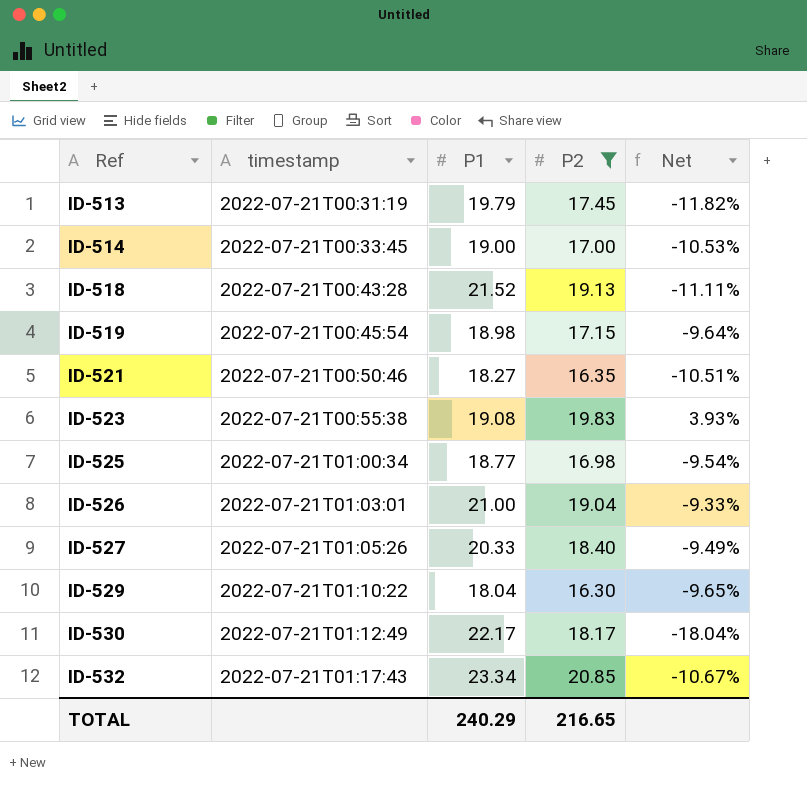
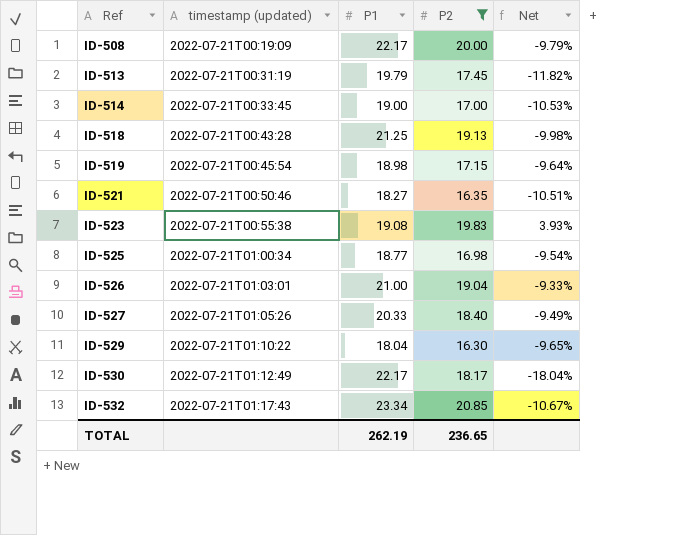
column name: timestamp -> timestamp (updated)
row ID-508: none -> 2022-07-21T00:19:09 | 22.17 | 20.00 | -9.79%
ID-518 | P1: 21.52 -> 21.25
ID-518 | Net: -11.11% -> -9.98%
TOTAL | P1: 240.29 -> 262.19
TOTAL | P2: 216.65 -> 236.65

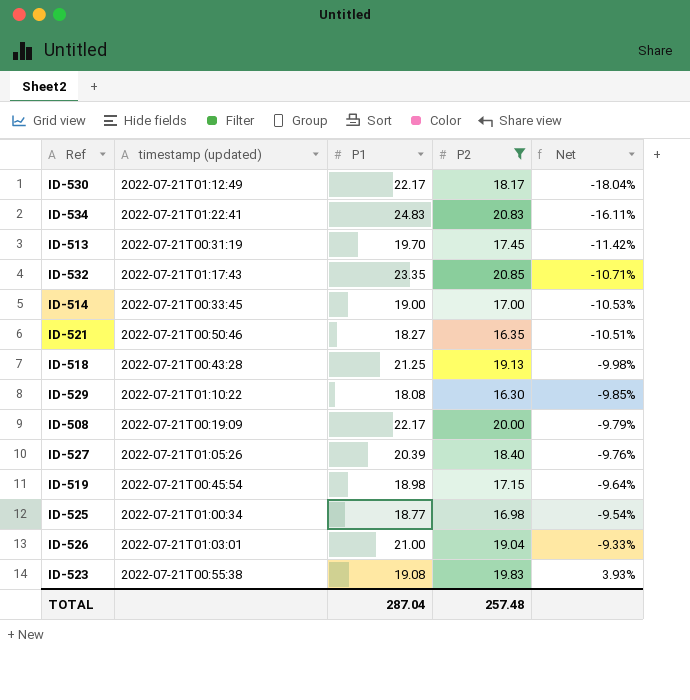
row order: Ref ascending -> Net ascending
row ID-534: none -> 2022-07-21T01:22:41 | 24.83 | 20.83 | -16.11%
ID-513 | P1: 19.79 -> 19.70
ID-513 | Net: -11.82% -> -11.42%
ID-532 | P1: 23.34 -> 23.35
ID-532 | Net: -10.67% -> -10.71%
ID-529 | P1: 18.04 -> 18.08
ID-529 | Net: -9.65% -> -9.85%
ID-527 | P1: 20.33 -> 20.39
ID-527 | Net: -9.49% -> -9.76%
TOTAL | P1: 262.19 -> 287.04
TOTAL | P2: 236.65 -> 257.48

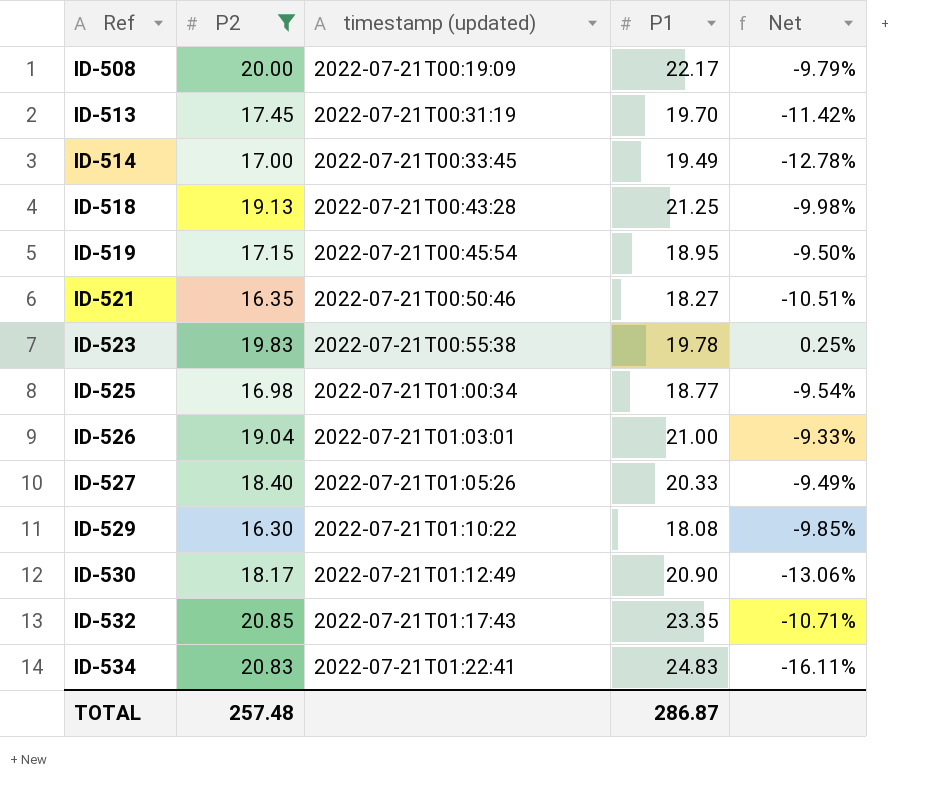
row order: Net ascending -> Ref ascending
column P2 | position: 4 -> 2
ID-514 | P1: 19.00 -> 19.49
ID-514 | Net: -10.53% -> -12.78%
ID-519 | P1: 18.98 -> 18.95
ID-519 | Net: -9.64% -> -9.50%
ID-523 | P1: 19.08 -> 19.78
ID-523 | Net: 3.93% -> 0.25%
ID-527 | P1: 20.39 -> 20.33
ID-527 | Net: -9.76% -> -9.49%
ID-530 | P1: 22.17 -> 20.90
ID-530 | Net: -18.04% -> -13.06%
TOTAL | P1: 287.04 -> 286.87

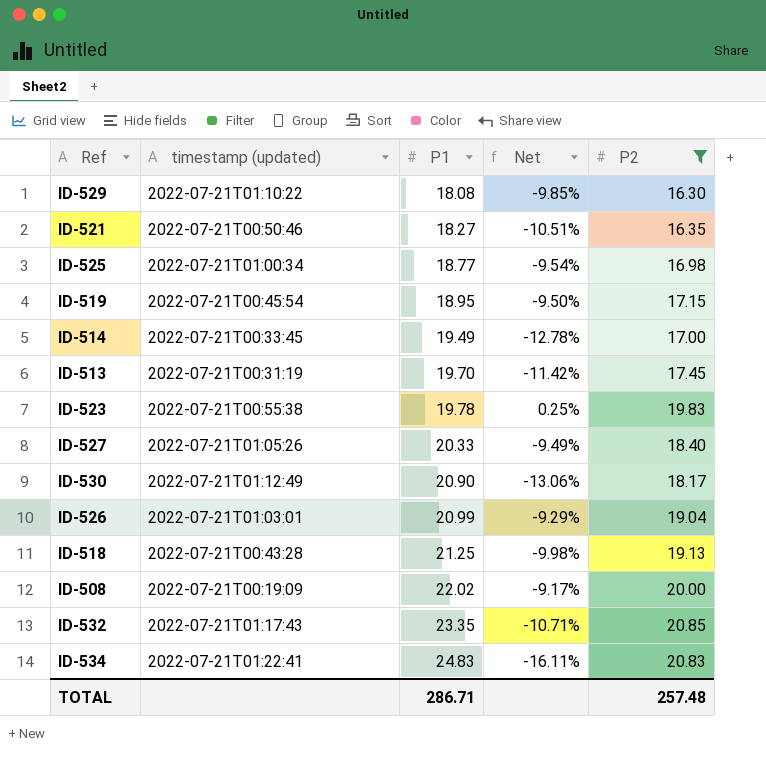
row order: Ref ascending -> P1 ascending
column P2 | position: 2 -> 5
ID-526 | P1: 21.00 -> 20.99
ID-526 | Net: -9.33% -> -9.29%
ID-508 | P1: 22.17 -> 22.02
ID-508 | Net: -9.79% -> -9.17%
TOTAL | P1: 286.87 -> 286.71

